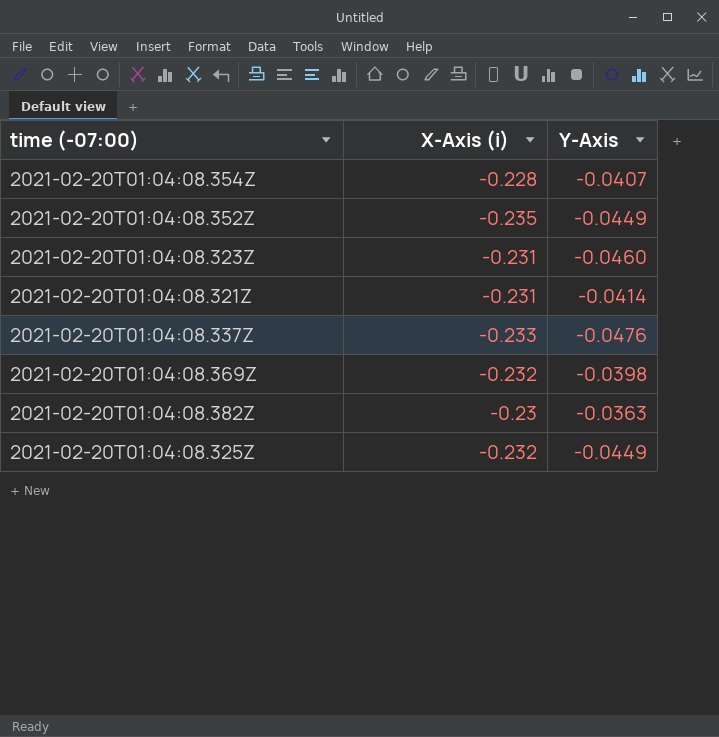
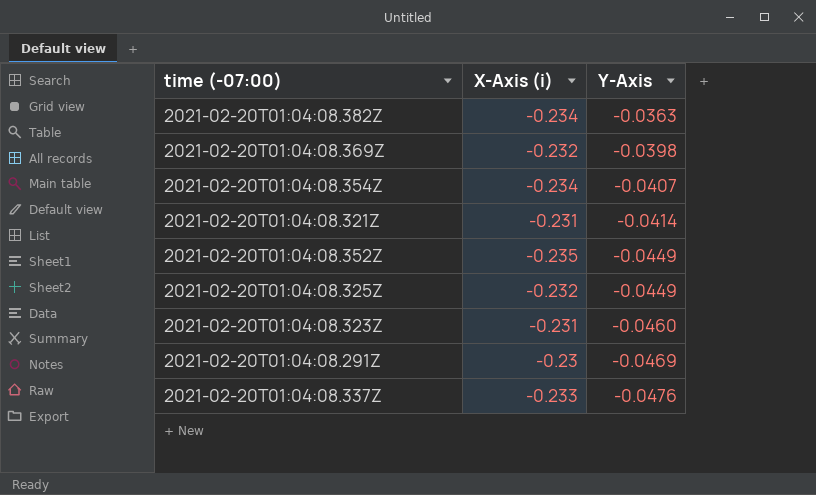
row order: none -> Y-Axis descending
2021-02-20T01:04:08.382Z | X-Axis (i): -0.23 -> -0.234
2021-02-20T01:04:08.354Z | X-Axis (i): -0.228 -> -0.234
row 2021-02-20T01:04:08.291Z: none -> -0.23 | -0.0469

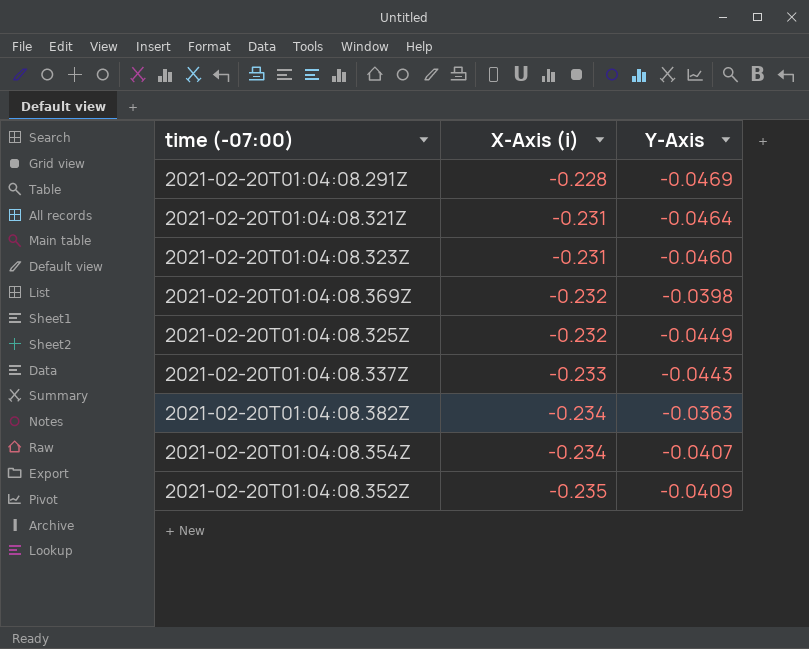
row order: Y-Axis descending -> X-Axis (i) descending
2021-02-20T01:04:08.291Z | X-Axis (i): -0.23 -> -0.228
2021-02-20T01:04:08.321Z | Y-Axis: -0.0414 -> -0.0464
2021-02-20T01:04:08.337Z | Y-Axis: -0.0476 -> -0.0443
2021-02-20T01:04:08.352Z | Y-Axis: -0.0449 -> -0.0409

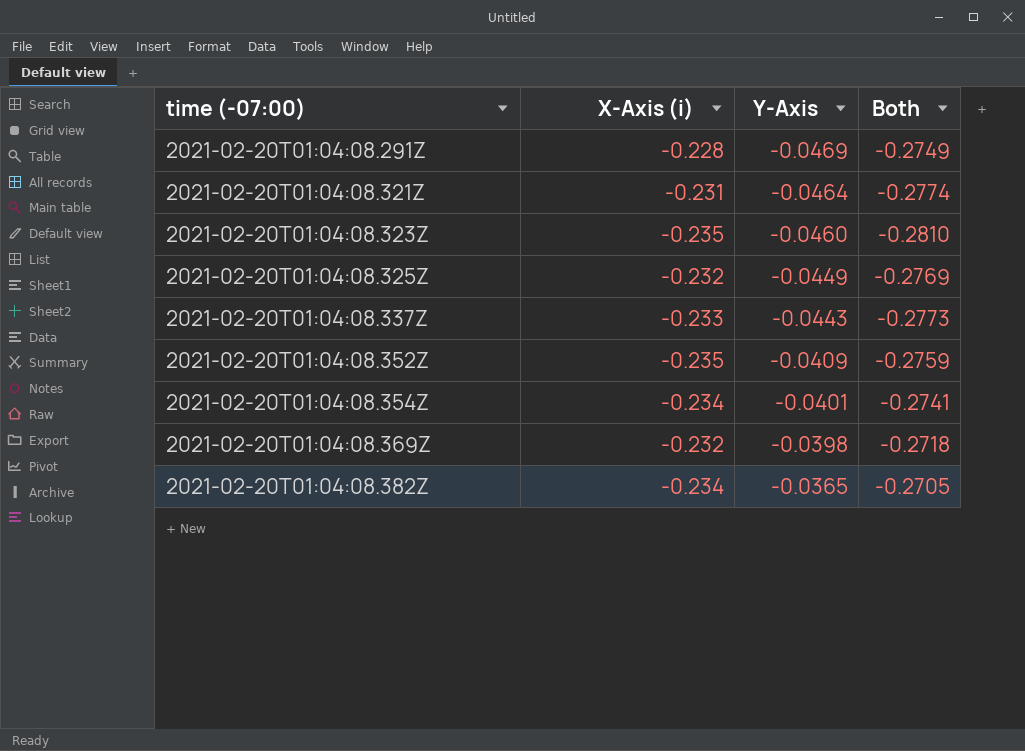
row order: X-Axis (i) descending -> time (-07:00) ascending
column Both | formula: none -> [X-Axis (i)] + [Y-Axis]
2021-02-20T01:04:08.323Z | X-Axis (i): -0.231 -> -0.235
2021-02-20T01:04:08.354Z | Y-Axis: -0.0407 -> -0.0401
2021-02-20T01:04:08.382Z | Y-Axis: -0.0363 -> -0.0365

